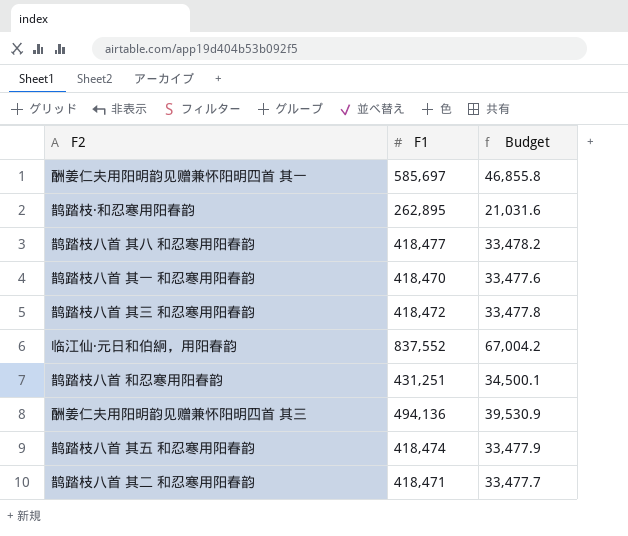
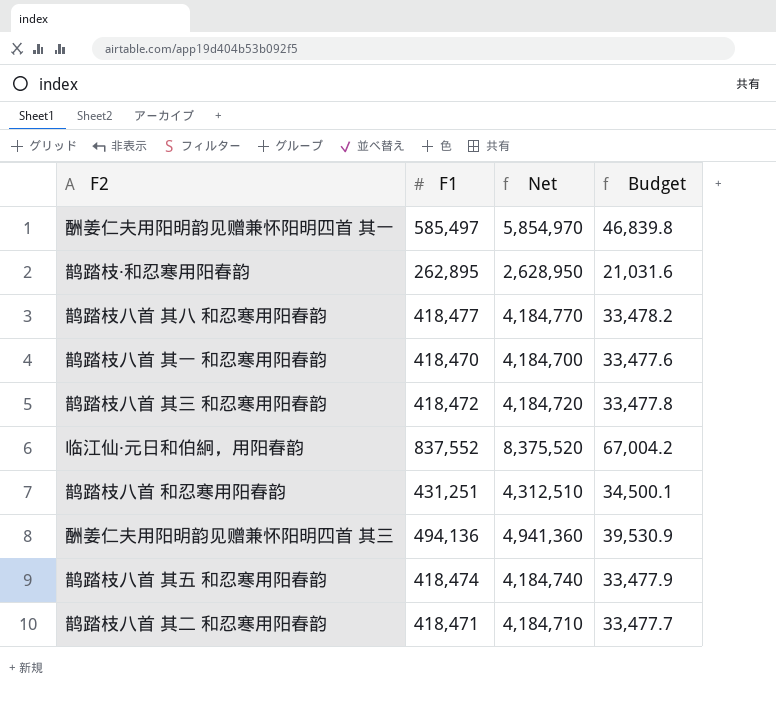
column Net | formula: none -> [F1] * 10
酬姜仁夫用阳明韵见赠兼怀阳明四首 其一 | F1: 585,697 -> 585,497
酬姜仁夫用阳明韵见赠兼怀阳明四首 其一 | Budget: 46,855.8 -> 46,839.8

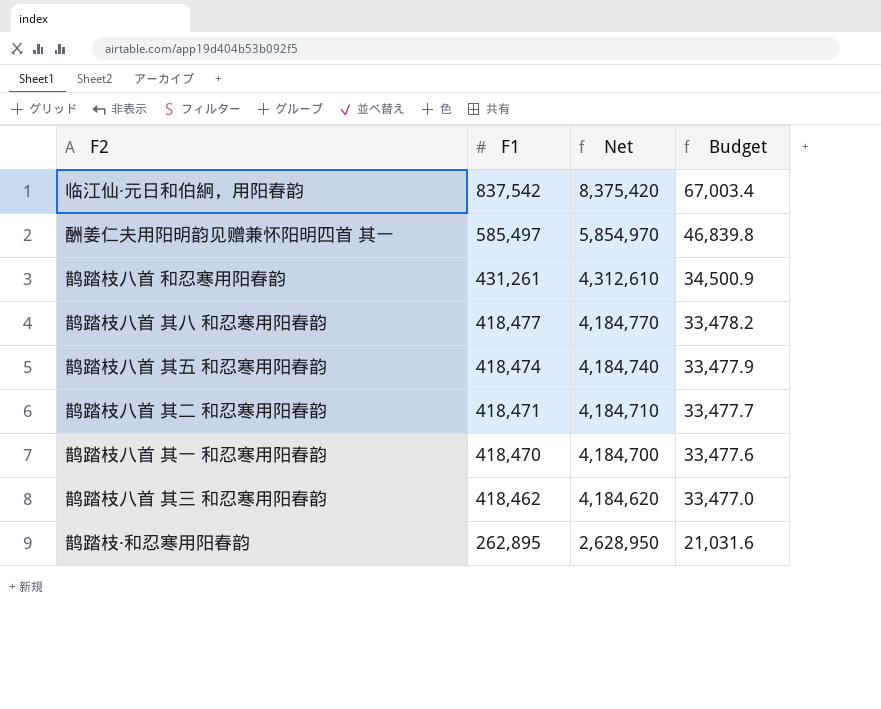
row order: none -> F1 descending
row 酬姜仁夫用阳明韵见赠兼怀阳明四首 其三: 494,136 | 4,941,360 | 39,530.9 -> none
临江仙·元日和伯絅，用阳春韵 | F1: 837,552 -> 837,542
临江仙·元日和伯絅，用阳春韵 | Net: 8,375,520 -> 8,375,420
临江仙·元日和伯絅，用阳春韵 | Budget: 67,004.2 -> 67,003.4
鹊踏枝八首 和忍寒用阳春韵 | F1: 431,251 -> 431,261
鹊踏枝八首 和忍寒用阳春韵 | Net: 4,312,510 -> 4,312,610
鹊踏枝八首 和忍寒用阳春韵 | Budget: 34,500.1 -> 34,500.9
鹊踏枝八首 其三 和忍寒用阳春韵 | F1: 418,472 -> 418,462
鹊踏枝八首 其三 和忍寒用阳春韵 | Net: 4,184,720 -> 4,184,620
鹊踏枝八首 其三 和忍寒用阳春韵 | Budget: 33,477.8 -> 33,477.0

